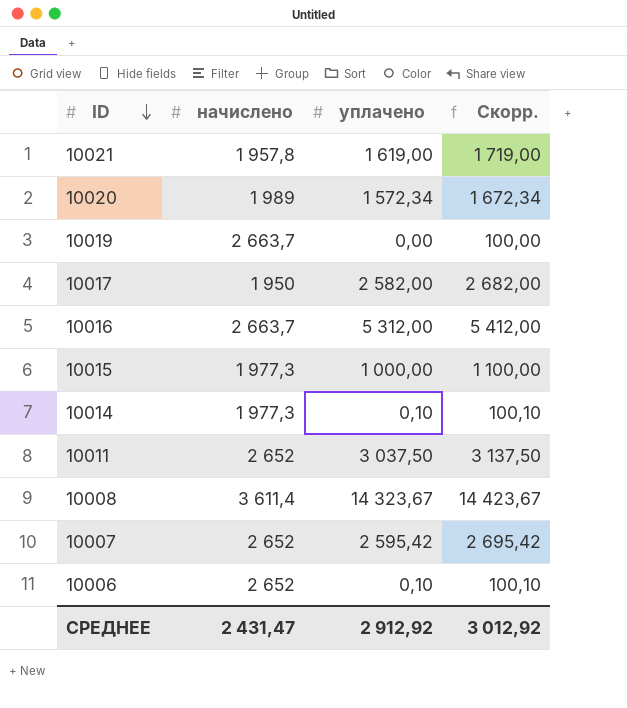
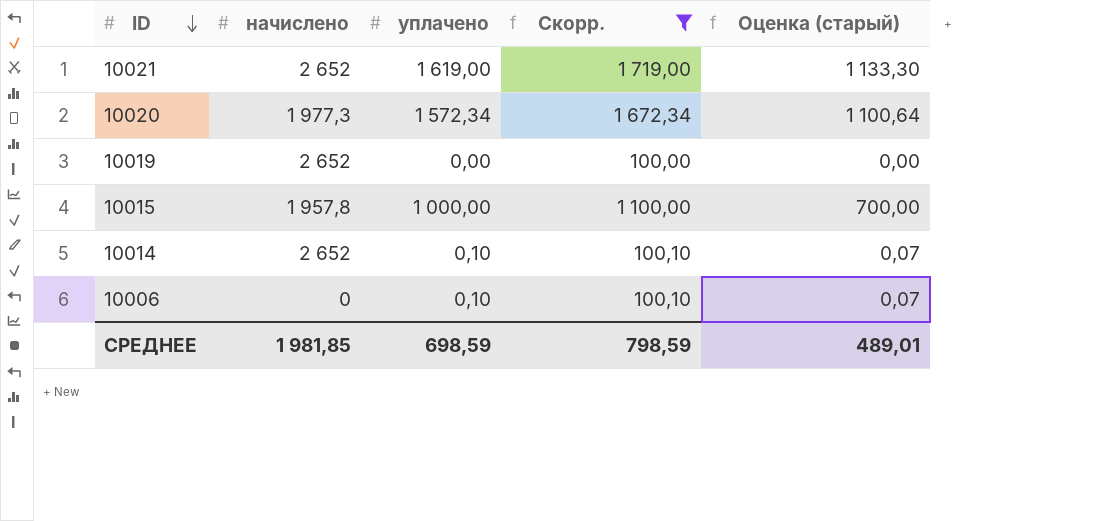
filter: none -> Скорр. <= 1 719,00
column Оценка (старый) | formula: none -> [уплачено] * 0,7
10021 | начислено: 1 957,8 -> 2 652
10020 | начислено: 1 989 -> 1 977,3
10019 | начислено: 2 663,7 -> 2 652
10015 | начислено: 1 977,3 -> 1 957,8
10014 | начислено: 1 977,3 -> 2 652
10006 | начислено: 2 652 -> 0
СРЕДНЕЕ | начислено: 2 431,47 -> 1 981,85
СРЕДНЕЕ | уплачено: 2 912,92 -> 698,59
СРЕДНЕЕ | Скорр.: 3 012,92 -> 798,59

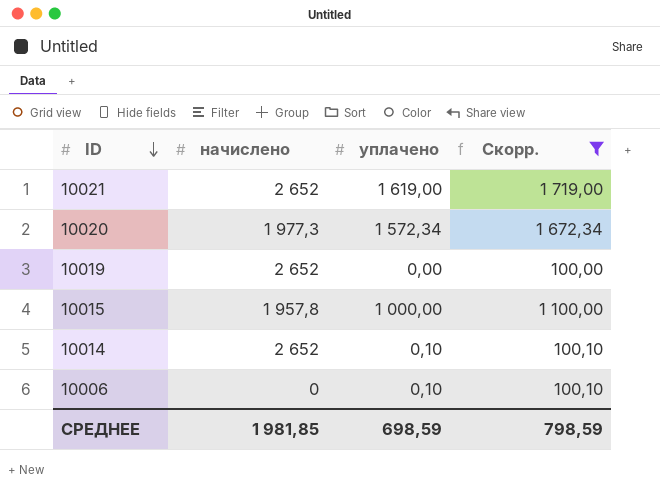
column Оценка (старый) | formula: [уплачено] * 0,7 -> none

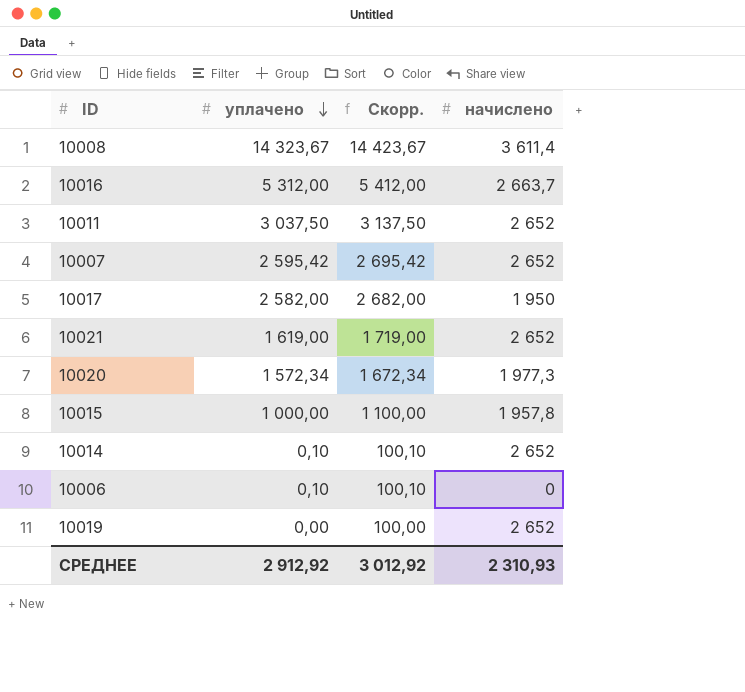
filter: Скорр. <= 1 719,00 -> none
row order: ID descending -> уплачено descending
column начислено | position: 2 -> 4
СРЕДНЕЕ | уплачено: 698,59 -> 2 912,92
СРЕДНЕЕ | Скорр.: 798,59 -> 3 012,92
СРЕДНЕЕ | начислено: 1 981,85 -> 2 310,93

